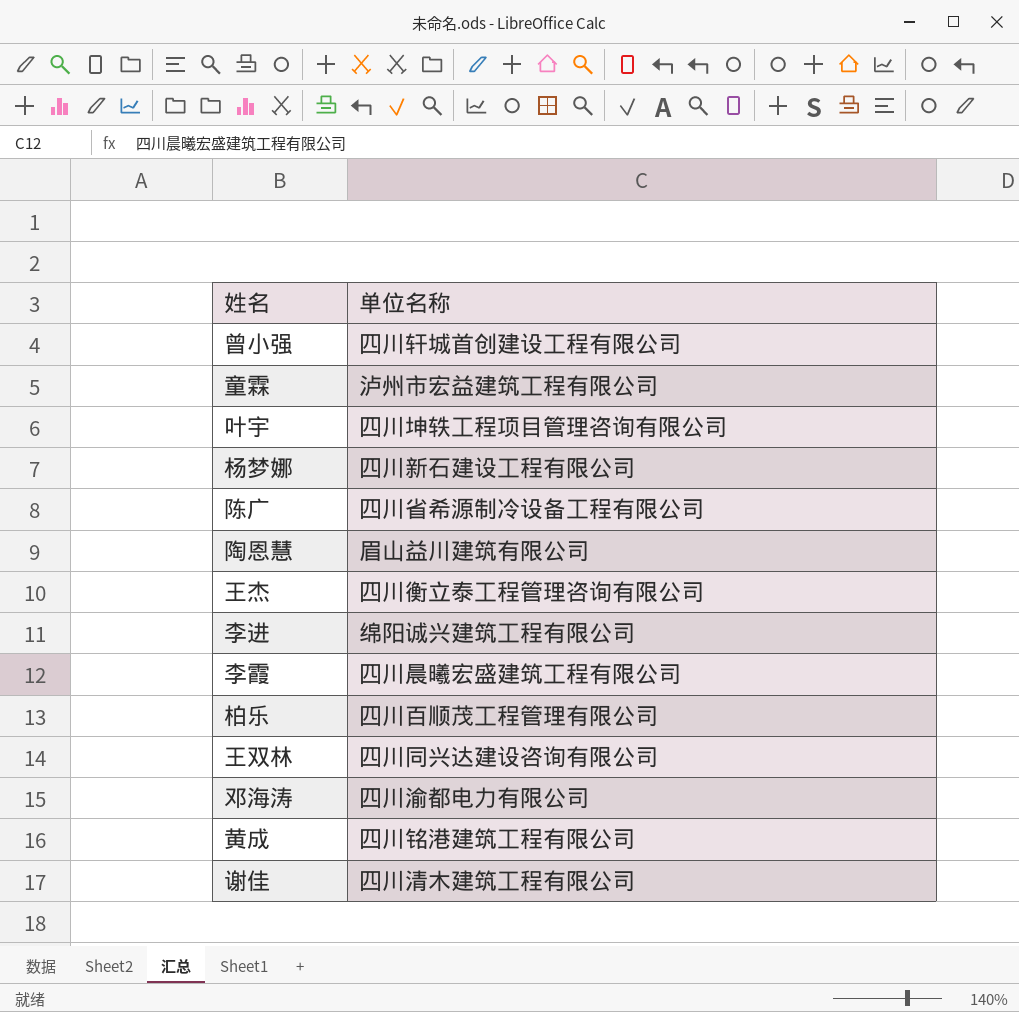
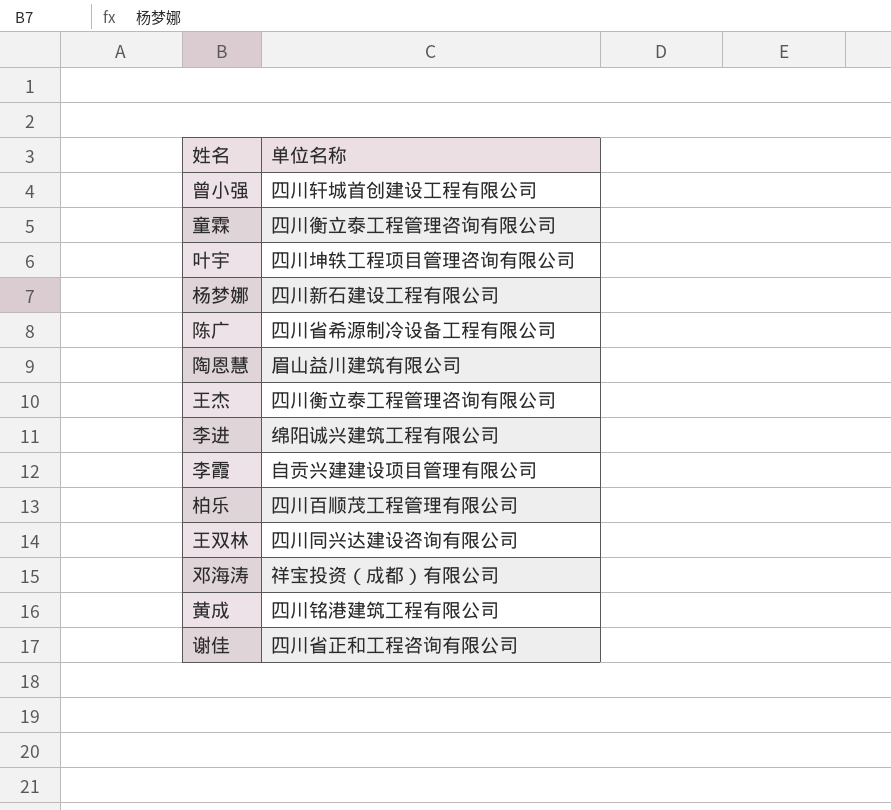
童霖 | 单位名称: 泸州市宏益建筑工程有限公司 -> 四川衡立泰工程管理咨询有限公司
李霞 | 单位名称: 四川晨曦宏盛建筑工程有限公司 -> 自贡兴建建设项目管理有限公司
邓海涛 | 单位名称: 四川渝都电力有限公司 -> 祥宝投资（成都）有限公司
谢佳 | 单位名称: 四川清木建筑工程有限公司 -> 四川省正和工程咨询有限公司

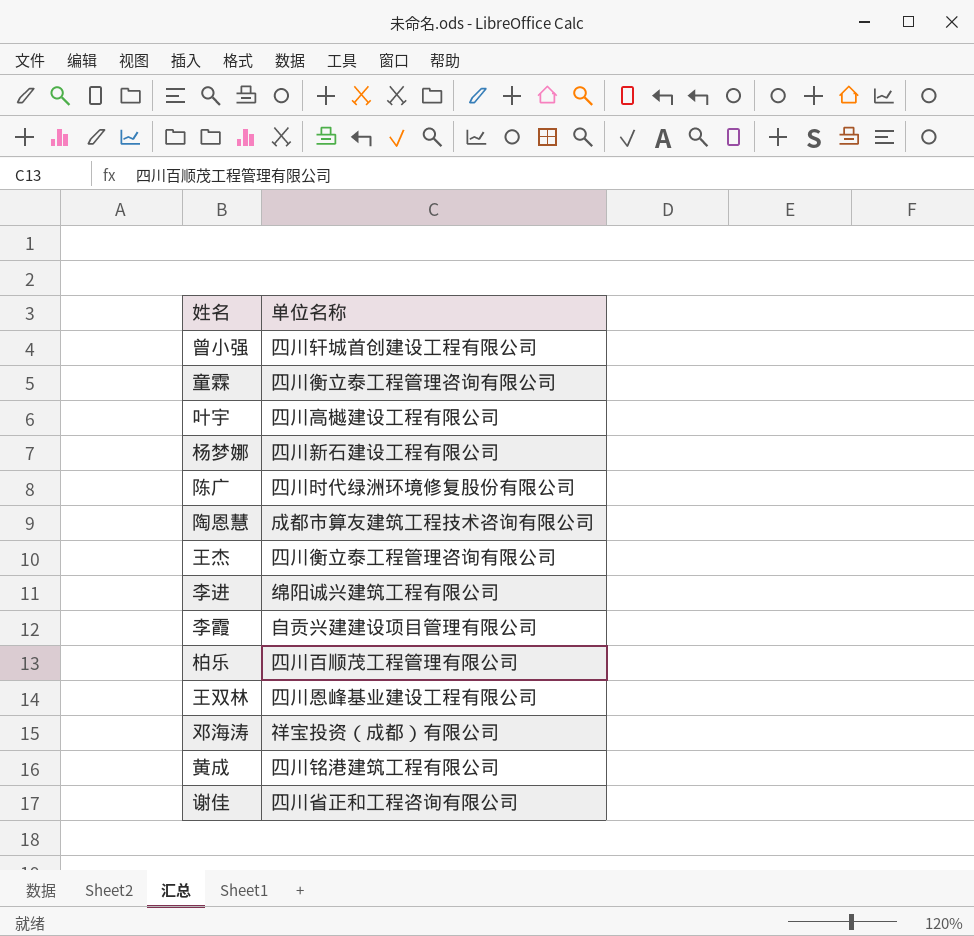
叶宇 | 单位名称: 四川坤轶工程项目管理咨询有限公司 -> 四川高樾建设工程有限公司
陈广 | 单位名称: 四川省希源制冷设备工程有限公司 -> 四川时代绿洲环境修复股份有限公司
陶恩慧 | 单位名称: 眉山益川建筑有限公司 -> 成都市算友建筑工程技术咨询有限公司
王双林 | 单位名称: 四川同兴达建设咨询有限公司 -> 四川恩峰基业建设工程有限公司

